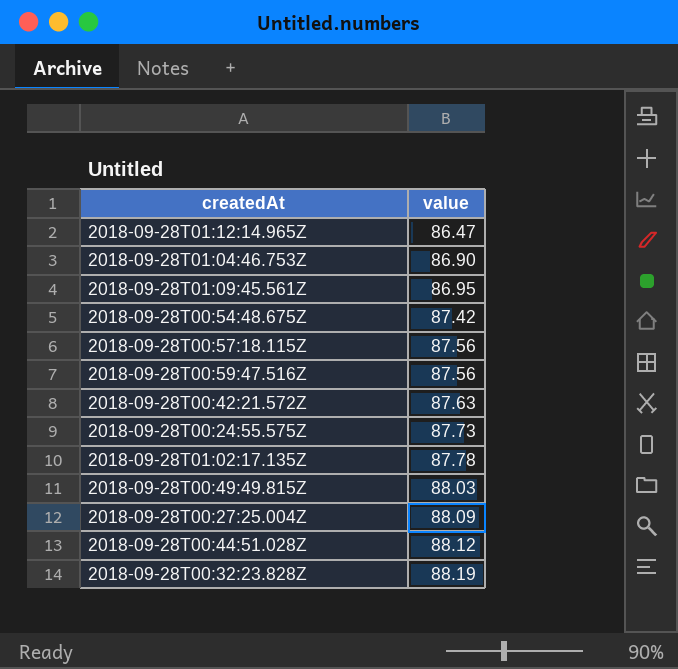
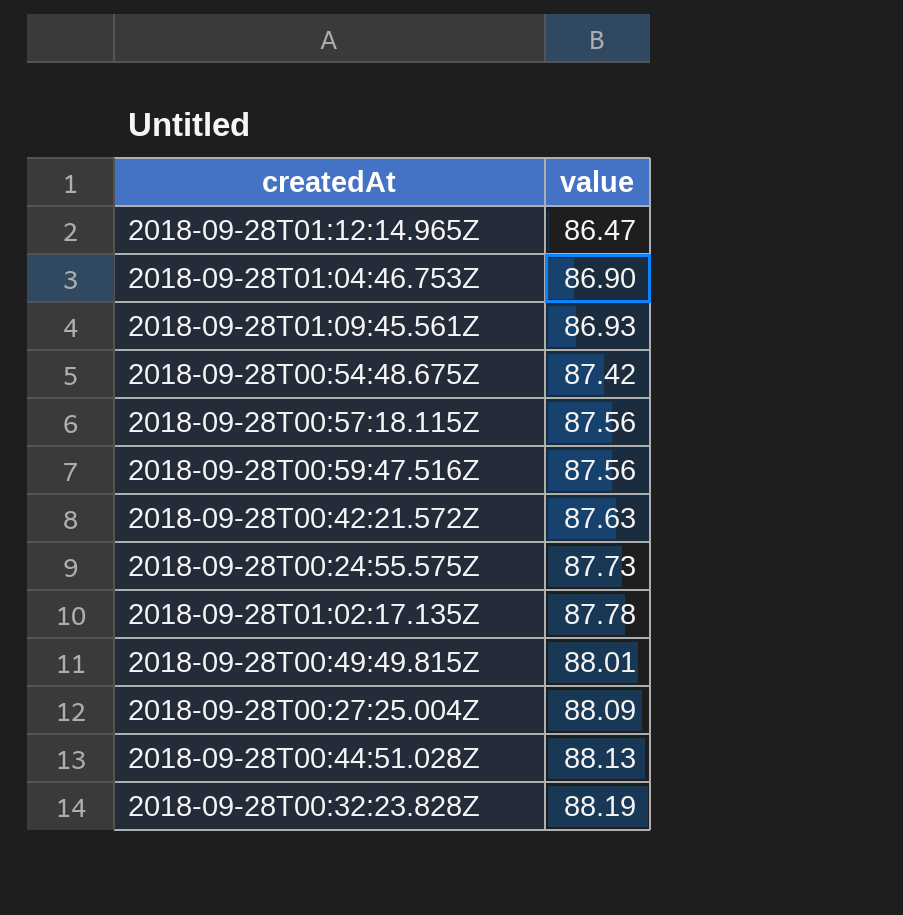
2018-09-28T01:09:45.561Z | value: 86.95 -> 86.93
2018-09-28T00:49:49.815Z | value: 88.03 -> 88.01
2018-09-28T00:44:51.028Z | value: 88.12 -> 88.13

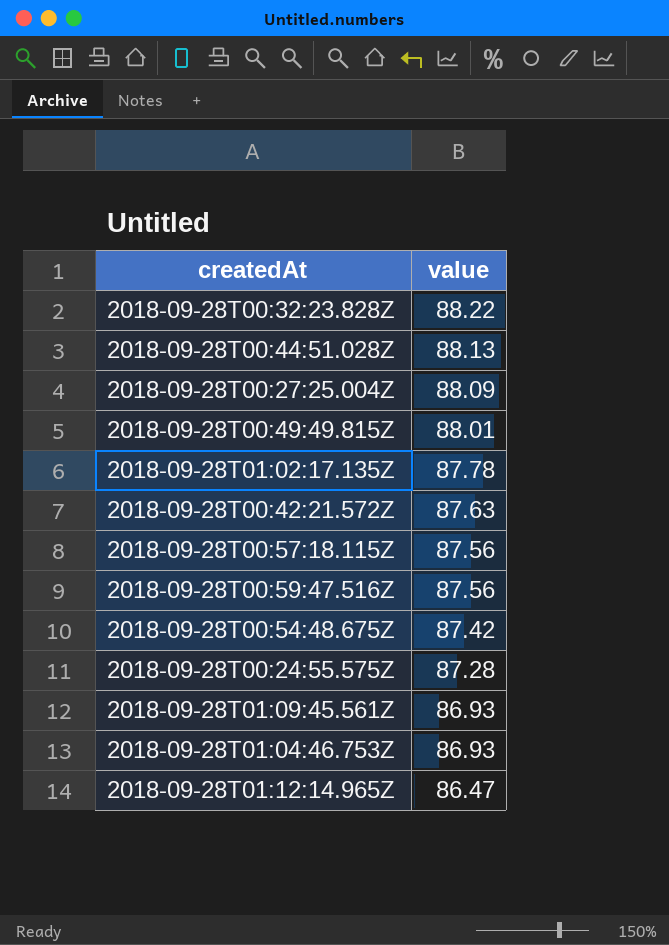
row order: value ascending -> value descending
2018-09-28T00:32:23.828Z | value: 88.19 -> 88.22
2018-09-28T00:24:55.575Z | value: 87.73 -> 87.28
2018-09-28T01:04:46.753Z | value: 86.90 -> 86.93

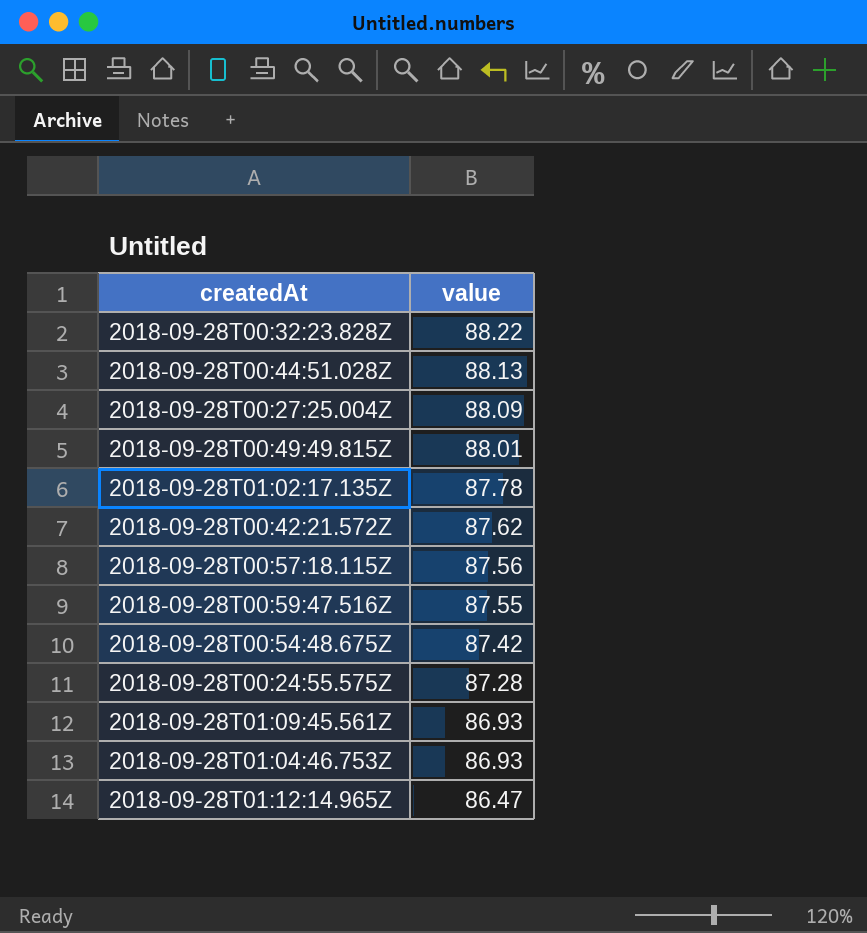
2018-09-28T00:42:21.572Z | value: 87.63 -> 87.62
2018-09-28T00:59:47.516Z | value: 87.56 -> 87.55

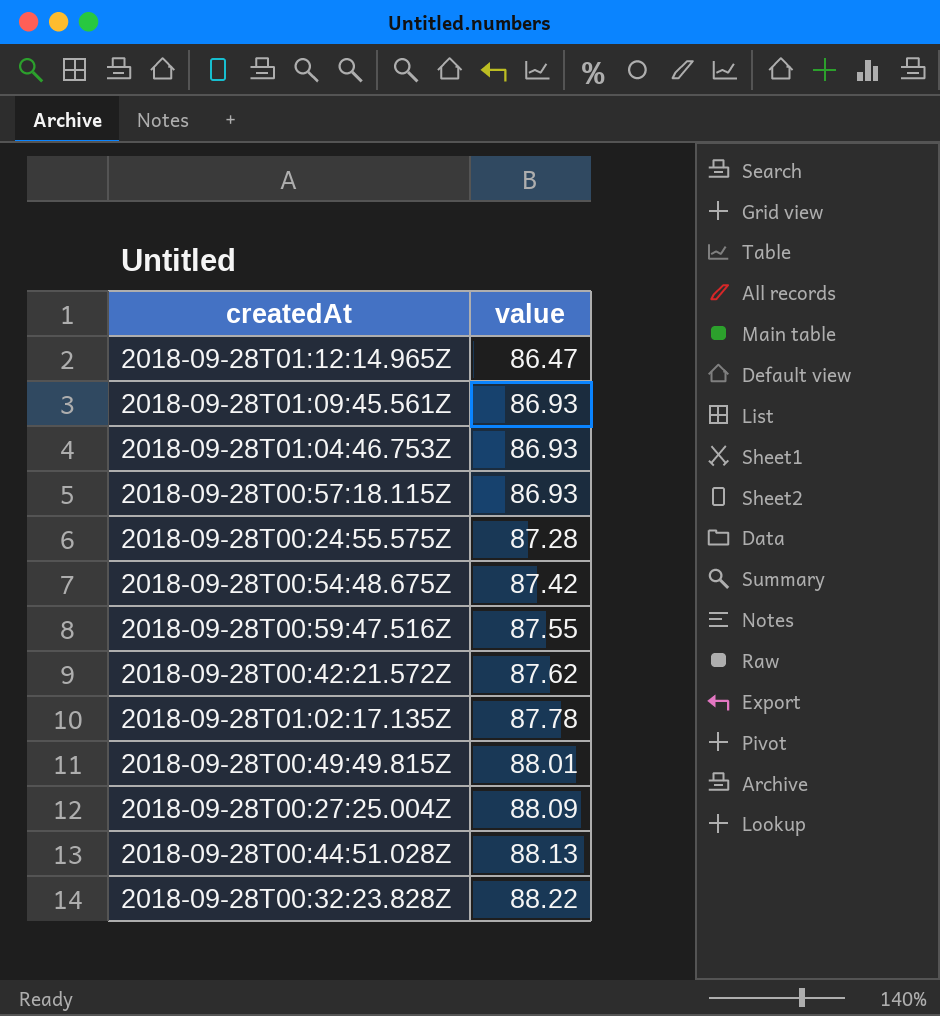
row order: value descending -> value ascending
2018-09-28T00:57:18.115Z | value: 87.56 -> 86.93

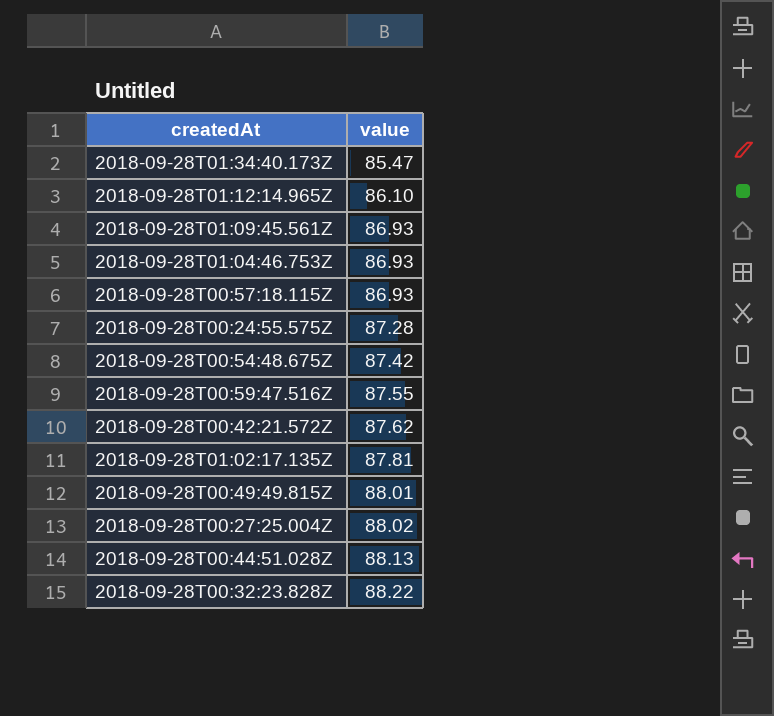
row 2018-09-28T01:34:40.173Z: none -> 85.47
2018-09-28T01:12:14.965Z | value: 86.47 -> 86.10
2018-09-28T01:02:17.135Z | value: 87.78 -> 87.81
2018-09-28T00:27:25.004Z | value: 88.09 -> 88.02

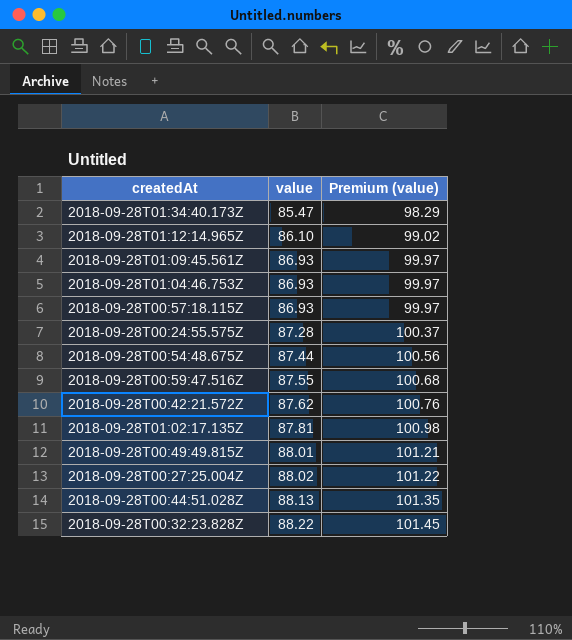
column Premium (value) | formula: none -> [value] * 1.15
2018-09-28T00:54:48.675Z | value: 87.42 -> 87.44

